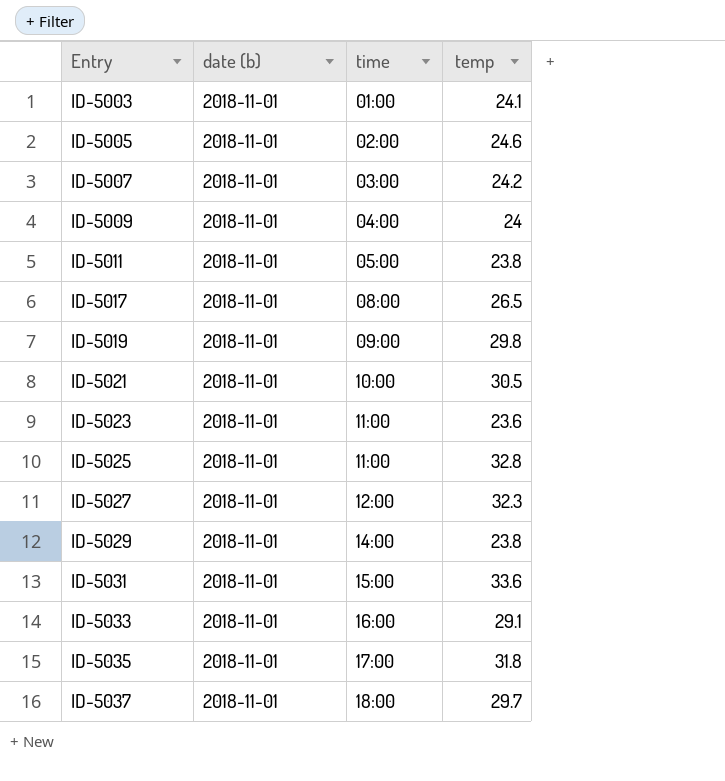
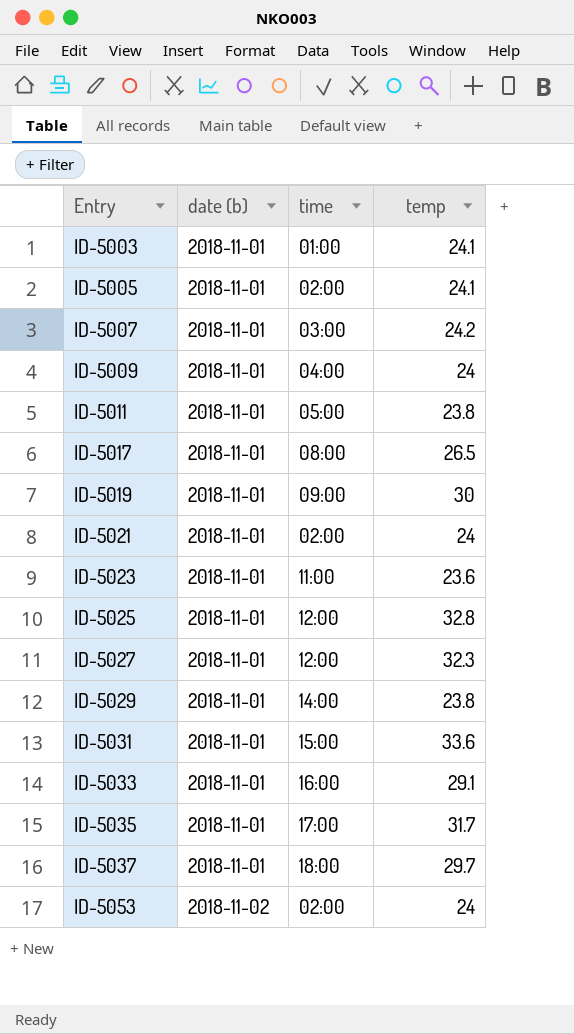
ID-5005 | temp: 24.6 -> 24.1
ID-5019 | temp: 29.8 -> 30
ID-5021 | time: 10:00 -> 02:00
ID-5021 | temp: 30.5 -> 24
ID-5025 | time: 11:00 -> 12:00
ID-5035 | temp: 31.8 -> 31.7
row ID-5053: none -> 2018-11-02 | 02:00 | 24

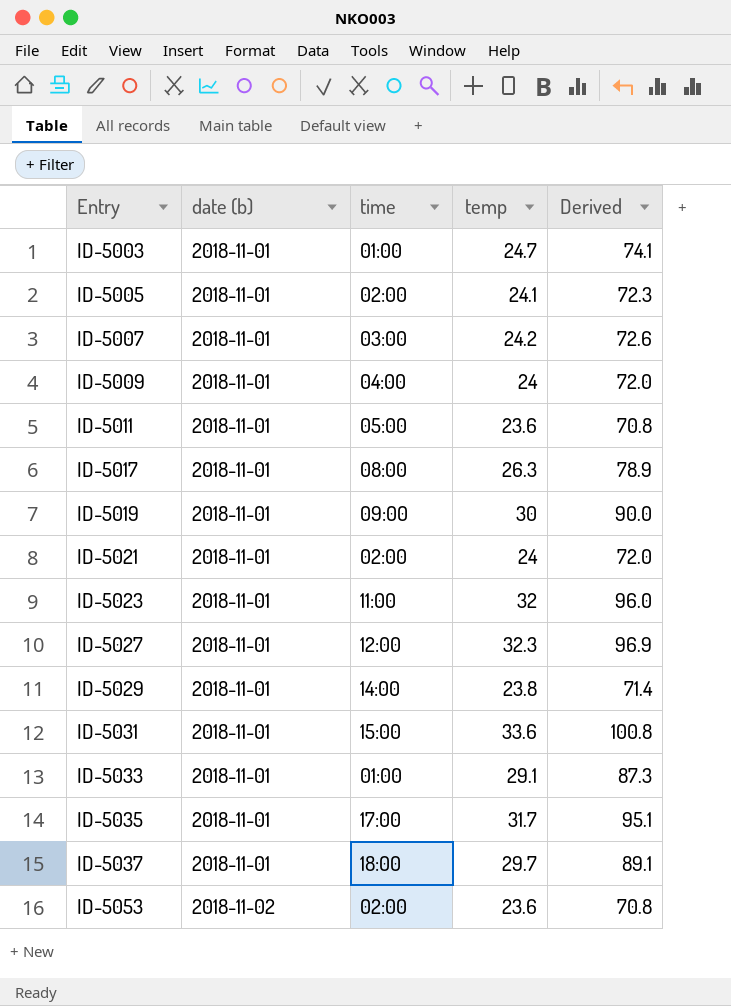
column Derived | formula: none -> [temp] * 3
row ID-5025: 2018-11-01 | 12:00 | 32.8 -> none
ID-5003 | temp: 24.1 -> 24.7
ID-5011 | temp: 23.8 -> 23.6
ID-5017 | temp: 26.5 -> 26.3
ID-5023 | temp: 23.6 -> 32
ID-5033 | time: 16:00 -> 01:00
ID-5053 | temp: 24 -> 23.6

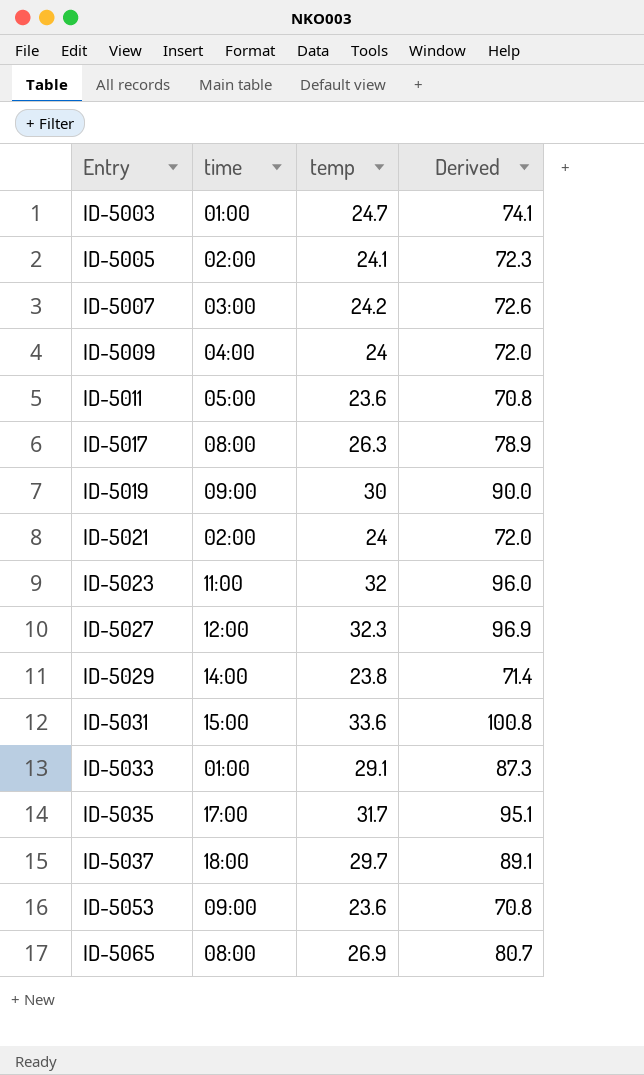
column date (b) | position: 2 -> none
ID-5053 | time: 02:00 -> 09:00
row ID-5065: none -> 08:00 | 26.9 | 80.7

